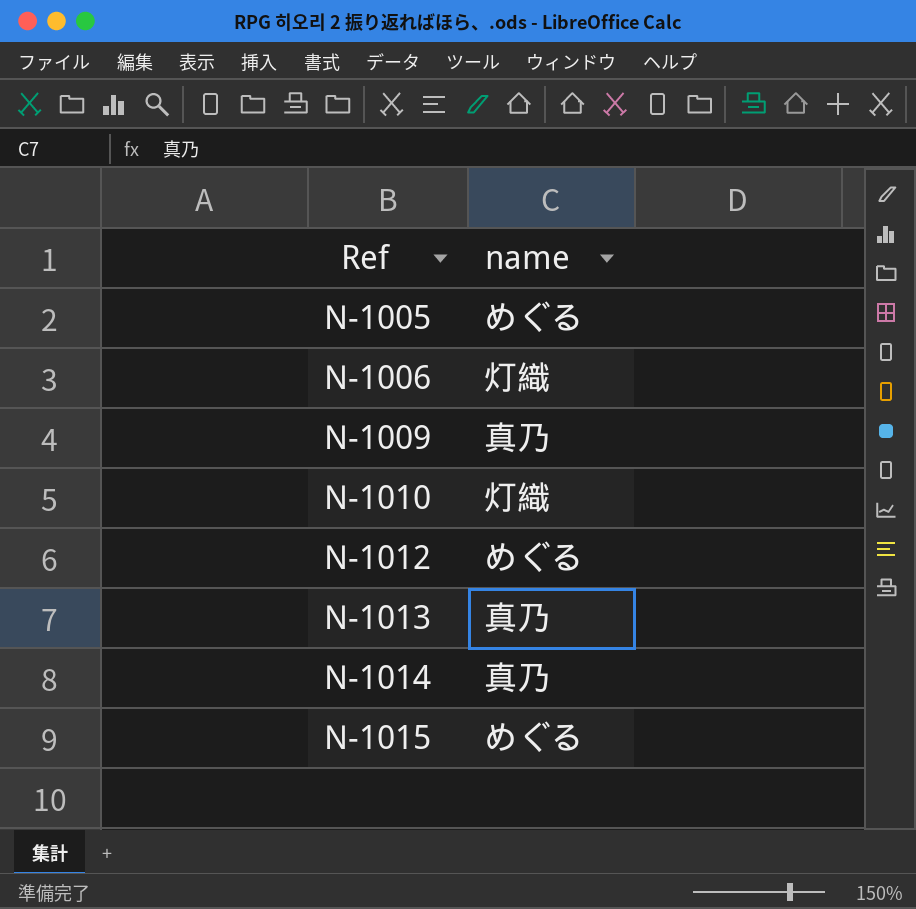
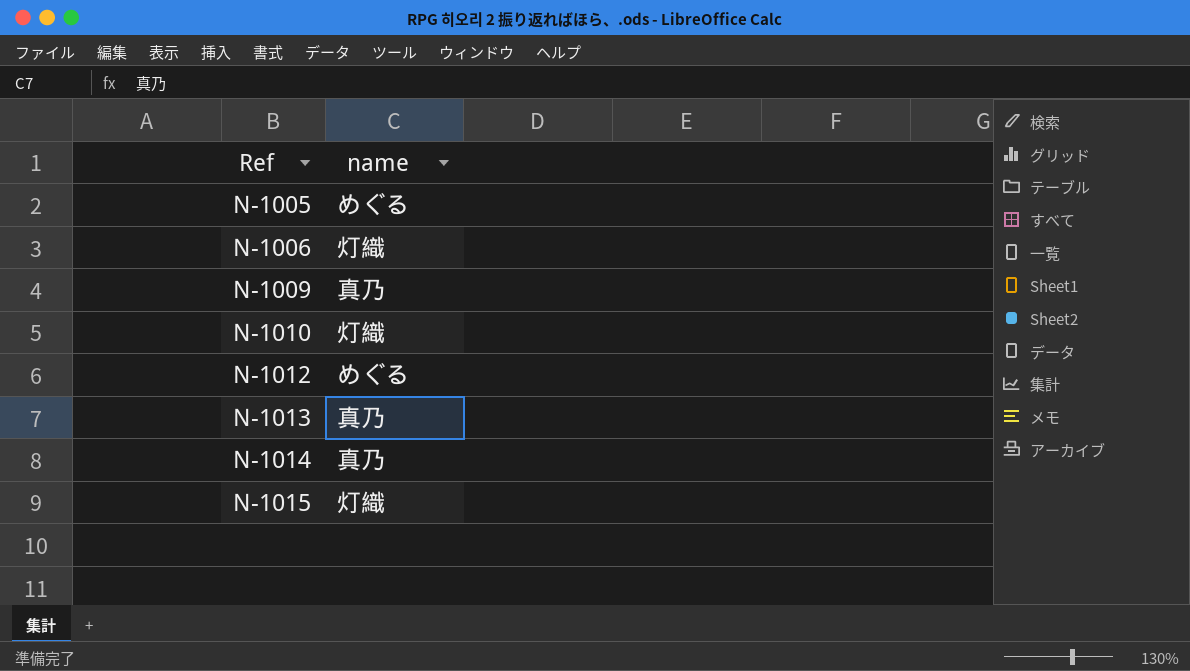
N-1015 | name: めぐる -> 灯織

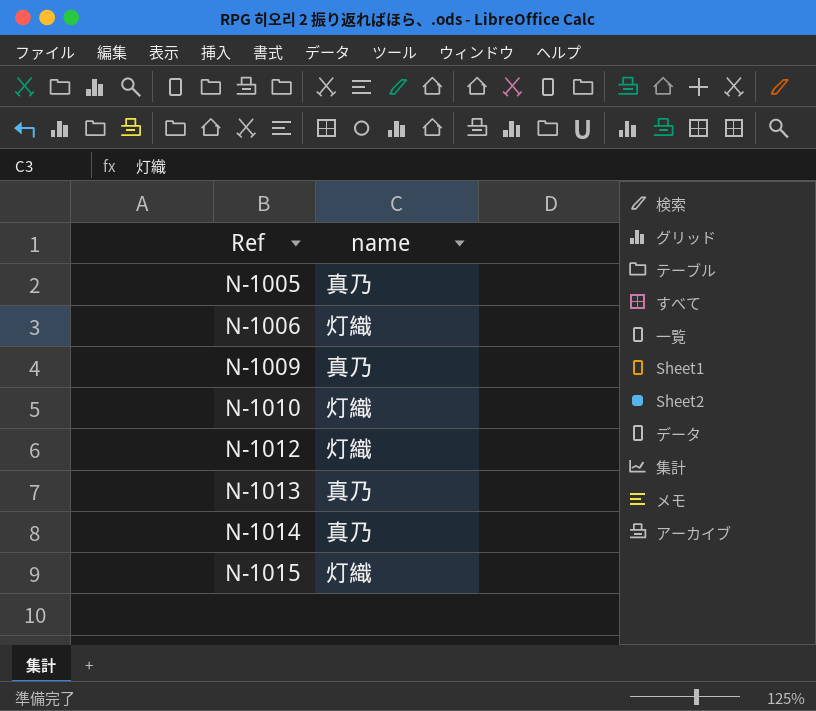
N-1005 | name: めぐる -> 真乃
N-1012 | name: めぐる -> 灯織

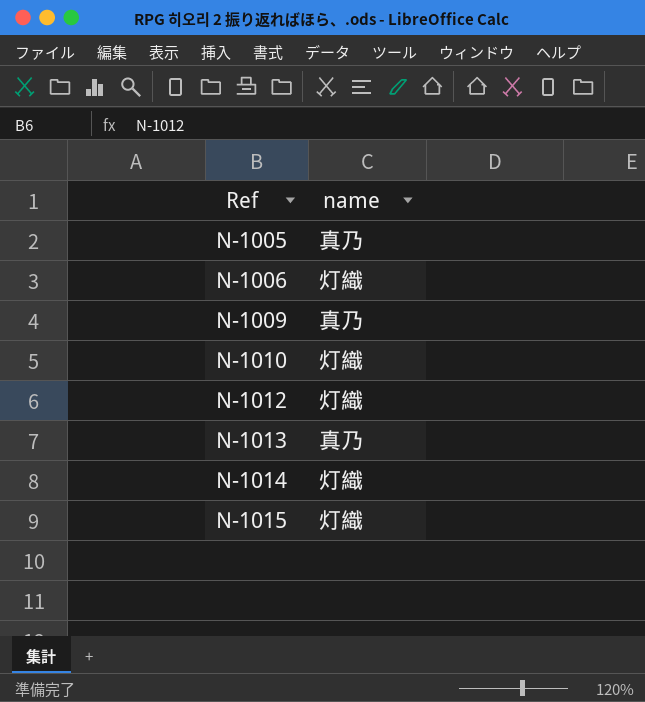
N-1014 | name: 真乃 -> 灯織

